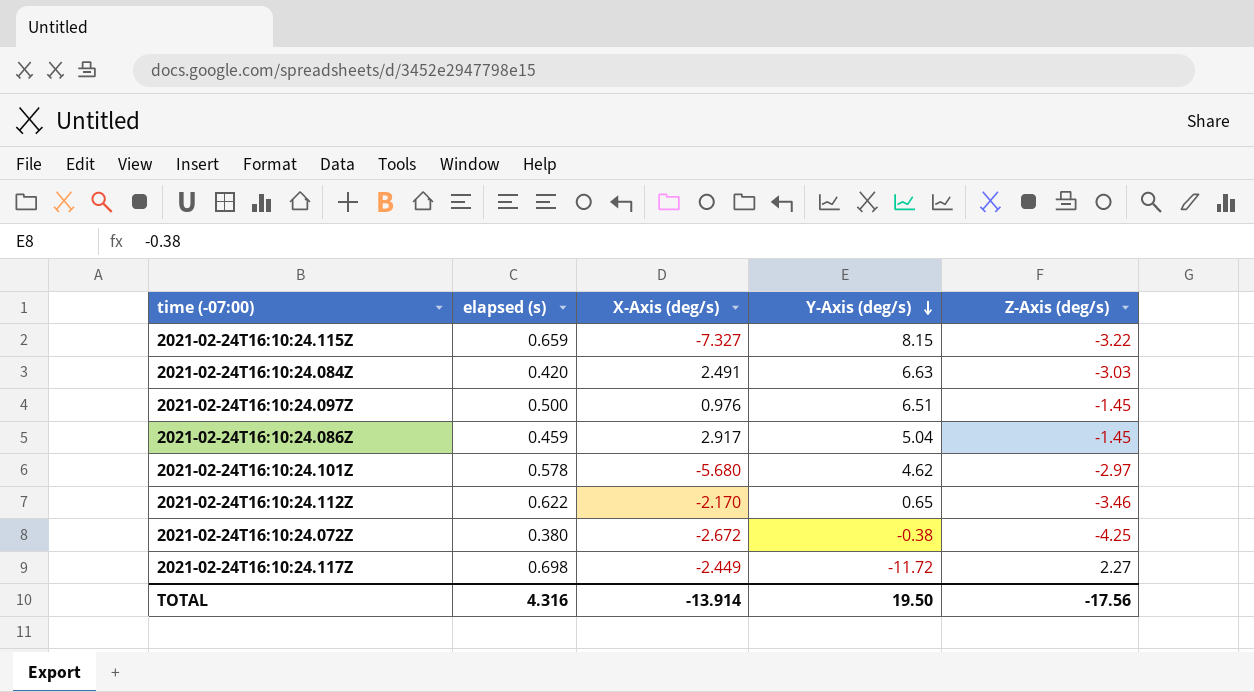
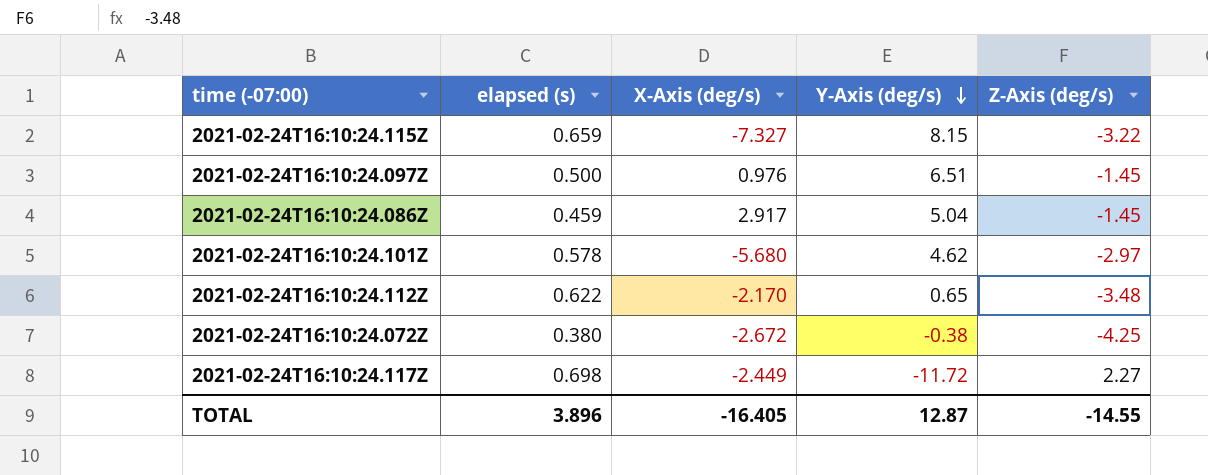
row 2021-02-24T16:10:24.084Z: 0.420 | 2.491 | 6.63 | -3.03 -> none
2021-02-24T16:10:24.112Z | Z-Axis (deg/s): -3.46 -> -3.48
TOTAL | elapsed (s): 4.316 -> 3.896
TOTAL | X-Axis (deg/s): -13.914 -> -16.405
TOTAL | Y-Axis (deg/s): 19.50 -> 12.87
TOTAL | Z-Axis (deg/s): -17.56 -> -14.55

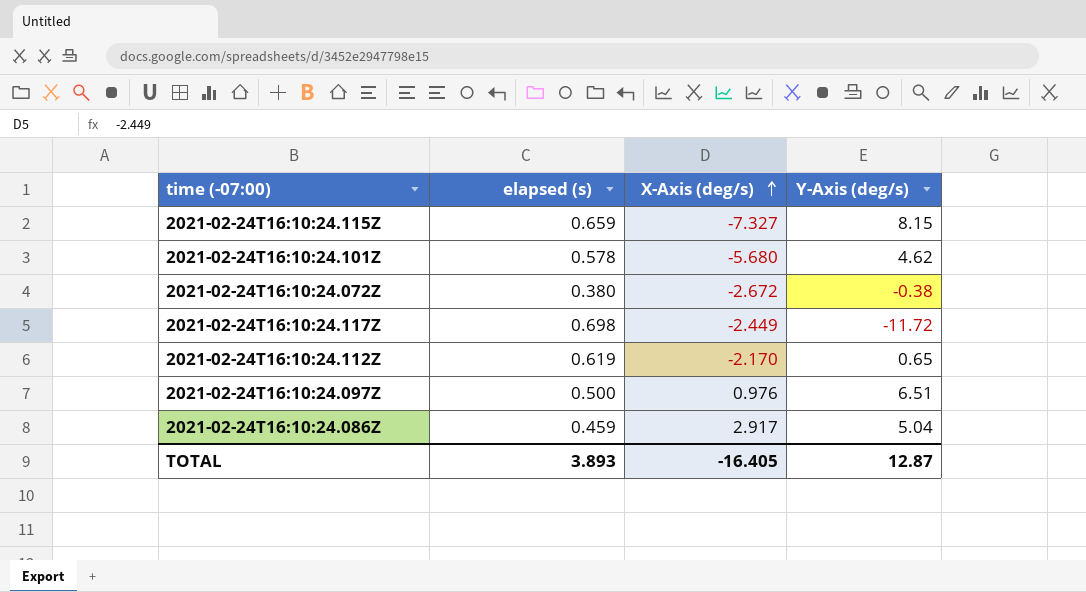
row order: Y-Axis (deg/s) descending -> X-Axis (deg/s) ascending
column Z-Axis (deg/s) | position: 5 -> none
2021-02-24T16:10:24.112Z | elapsed (s): 0.622 -> 0.619
TOTAL | elapsed (s): 3.896 -> 3.893

